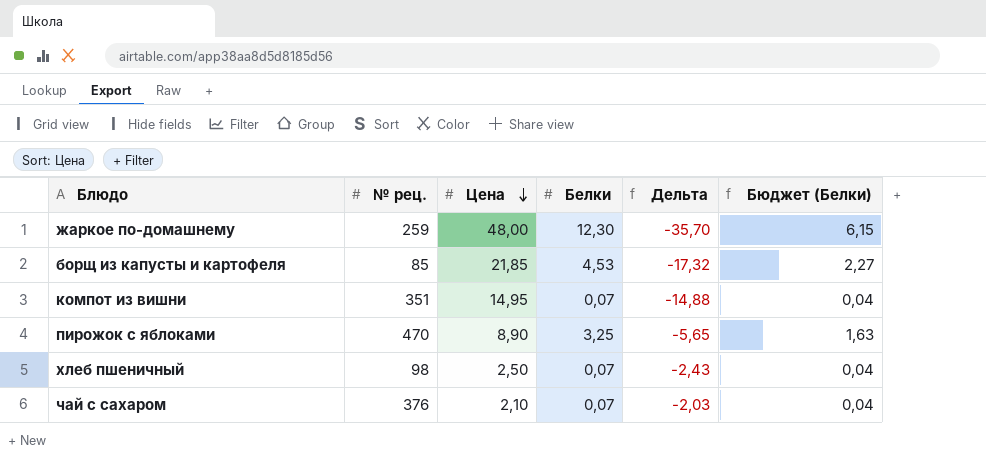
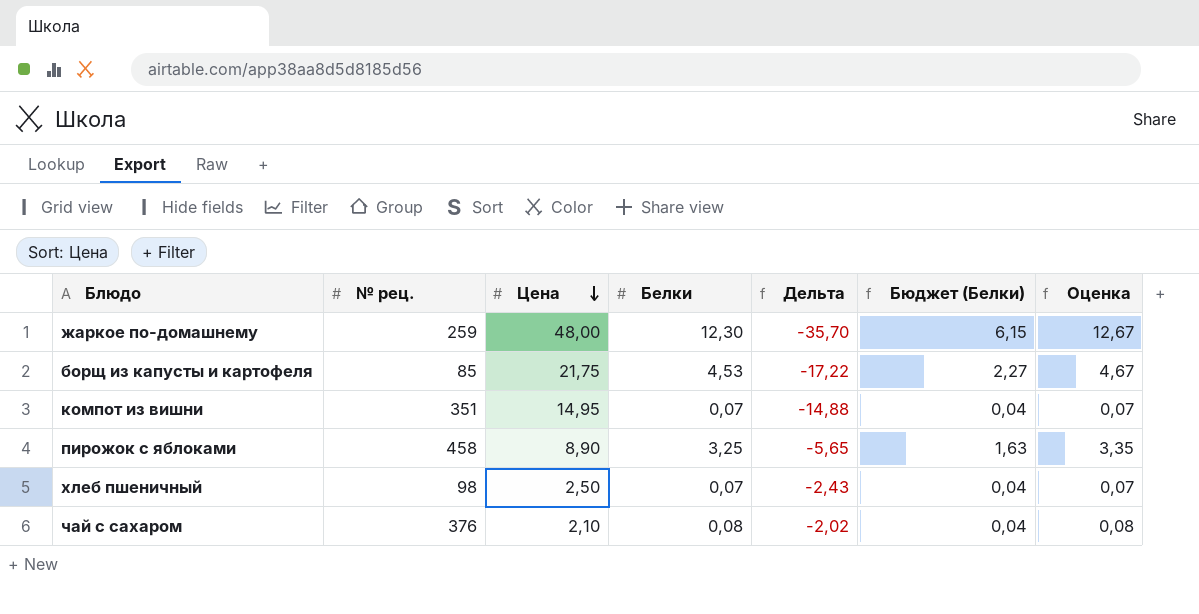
column Оценка | formula: none -> [Белки] * 1,03
борщ из капусты и картофеля | Цена: 21,85 -> 21,75
борщ из капусты и картофеля | Дельта: -17,32 -> -17,22
пирожок с яблоками | № рец.: 470 -> 458
чай с сахаром | Белки: 0,07 -> 0,08
чай с сахаром | Дельта: -2,03 -> -2,02

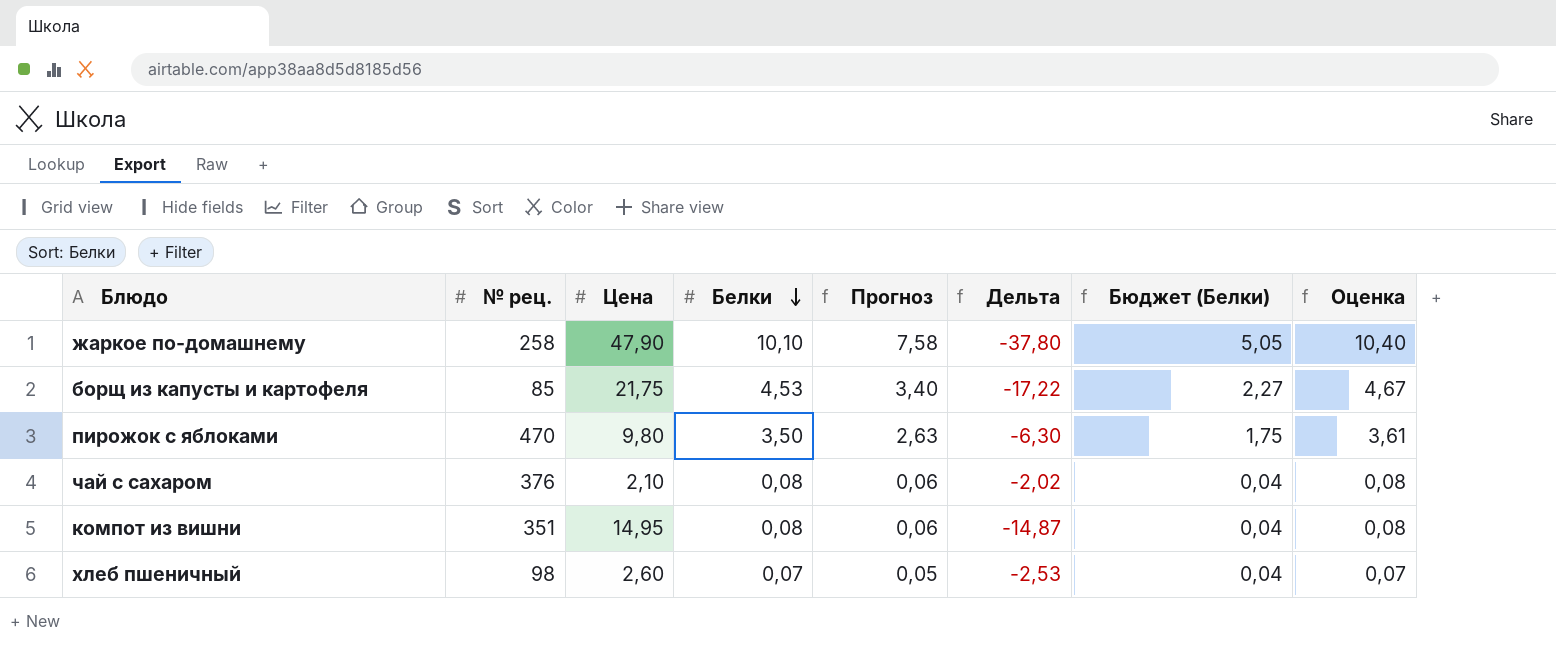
row order: Цена descending -> Белки descending
column Прогноз | formula: none -> [Белки] * 0,75
жаркое по-домашнему | № рец.: 259 -> 258
жаркое по-домашнему | Цена: 48,00 -> 47,90
жаркое по-домашнему | Белки: 12,30 -> 10,10
жаркое по-домашнему | Дельта: -35,70 -> -37,80
жаркое по-домашнему | Бюджет (Белки): 6,15 -> 5,05
жаркое по-домашнему | Оценка: 12,67 -> 10,40
пирожок с яблоками | № рец.: 458 -> 470
пирожок с яблоками | Цена: 8,90 -> 9,80
пирожок с яблоками | Белки: 3,25 -> 3,50
пирожок с яблоками | Дельта: -5,65 -> -6,30
пирожок с яблоками | Бюджет (Белки): 1,63 -> 1,75
пирожок с яблоками | Оценка: 3,35 -> 3,61
компот из вишни | Белки: 0,07 -> 0,08
компот из вишни | Дельта: -14,88 -> -14,87
компот из вишни | Оценка: 0,07 -> 0,08
хлеб пшеничный | Цена: 2,50 -> 2,60
хлеб пшеничный | Дельта: -2,43 -> -2,53

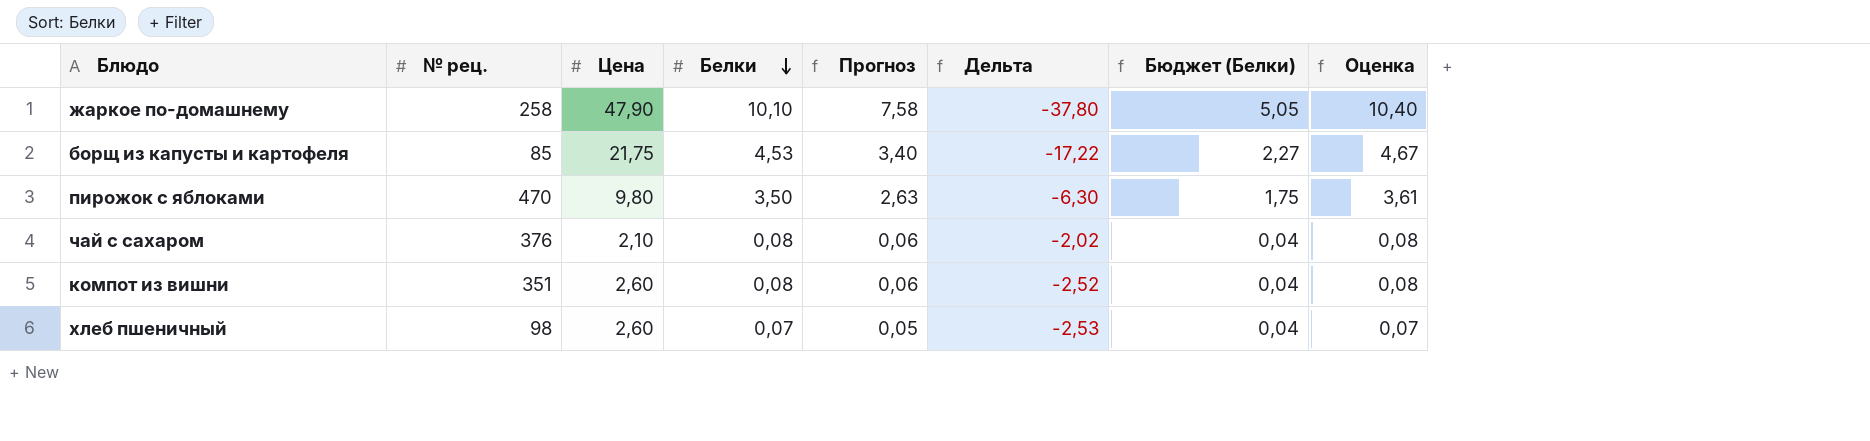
компот из вишни | Цена: 14,95 -> 2,60
компот из вишни | Дельта: -14,87 -> -2,52

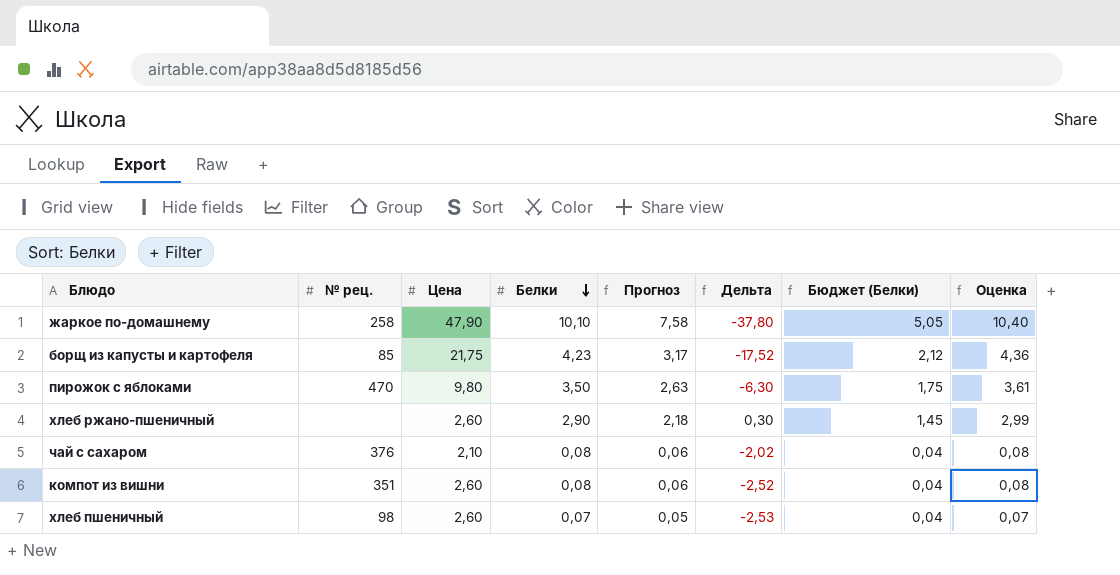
борщ из капусты и картофеля | Белки: 4,53 -> 4,23
борщ из капусты и картофеля | Прогноз: 3,40 -> 3,17
борщ из капусты и картофеля | Дельта: -17,22 -> -17,52
борщ из капусты и картофеля | Бюджет (Белки): 2,27 -> 2,12
борщ из капусты и картофеля | Оценка: 4,67 -> 4,36
row хлеб ржано-пшеничный: none -> none | 2,60 | 2,90 | 2,18 | 0,30 | 1,45 | 2,99

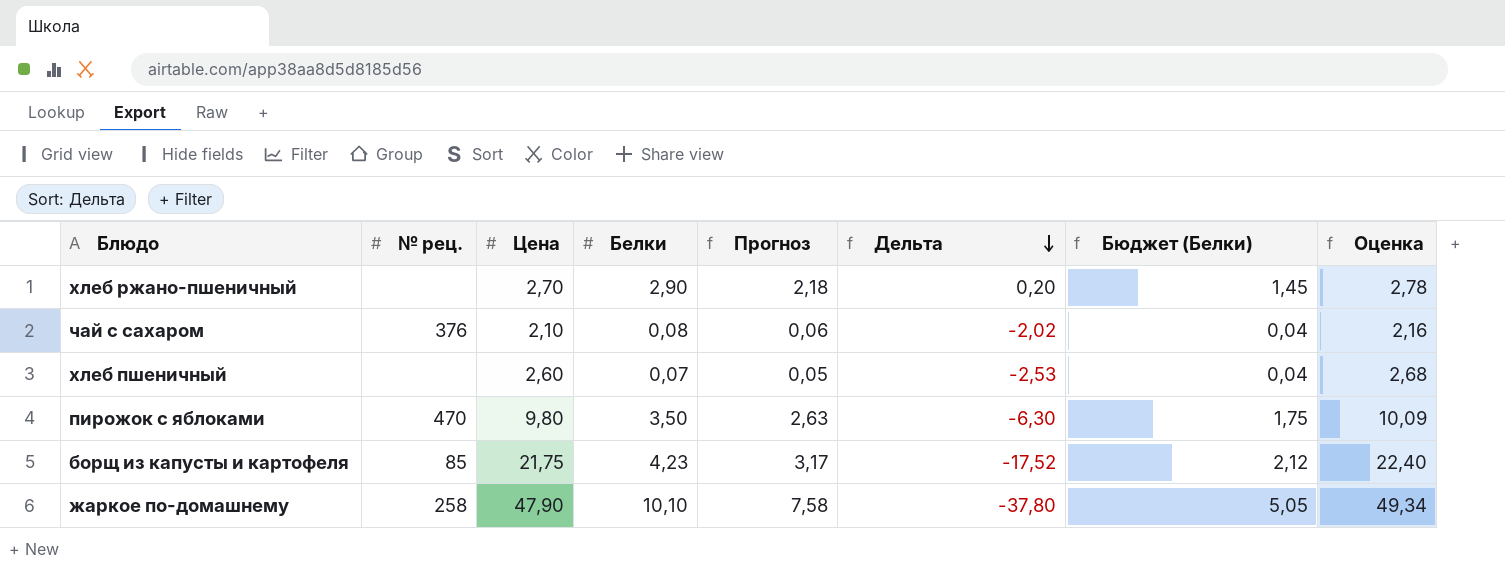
row order: Белки descending -> Дельта descending
column Оценка | formula: [Белки] * 1,03 -> [Цена] * 1,03
row компот из вишни: 351 | 2,60 | 0,08 | 0,06 | -2,52 | 0,04 | 0,08 -> none
хлеб ржано-пшеничный | Цена: 2,60 -> 2,70
хлеб ржано-пшеничный | Дельта: 0,30 -> 0,20
хлеб пшеничный | № рец.: 98 -> none

